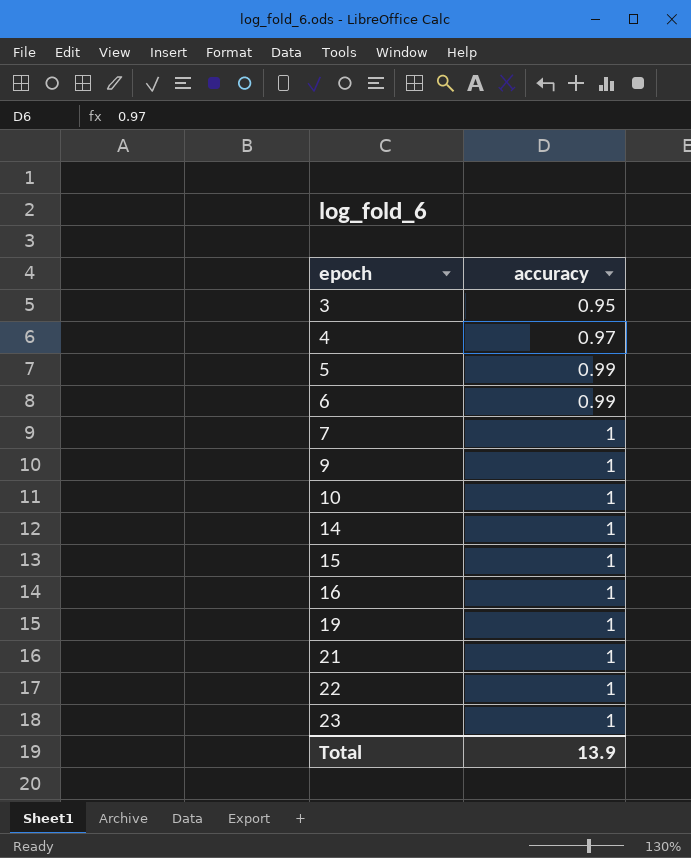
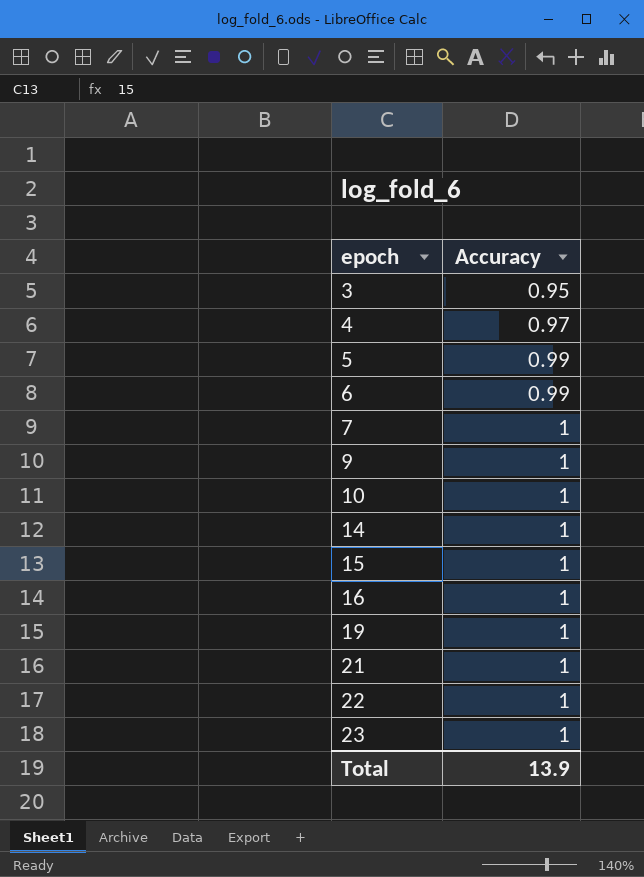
column name: accuracy -> Accuracy

